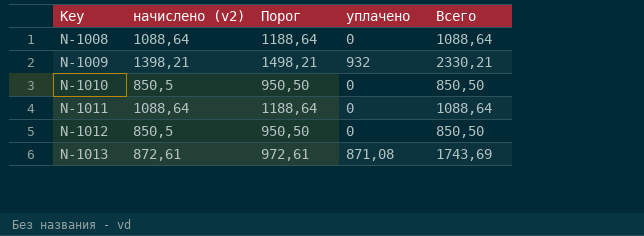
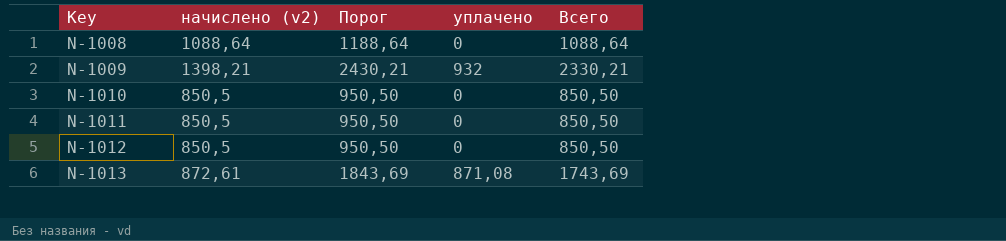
column Порог | formula: [начислено (v2)] + 100 -> [Всего] + 100
N-1011 | начислено (v2): 1088,64 -> 850,5
N-1011 | Всего: 1088,64 -> 850,50

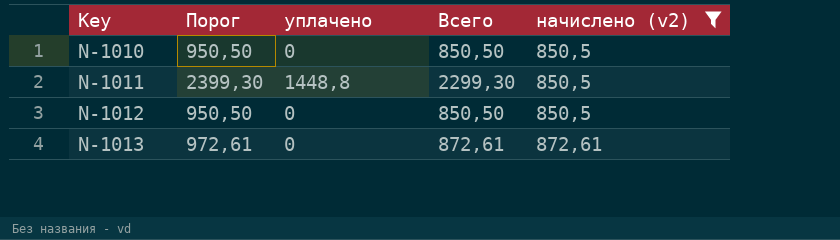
filter: none -> начислено (v2) <= 872,61
column начислено (v2) | position: 2 -> 5
N-1011 | Порог: 950,50 -> 2399,30
N-1011 | уплачено: 0 -> 1448,8
N-1011 | Всего: 850,50 -> 2299,30
N-1013 | Порог: 1843,69 -> 972,61
N-1013 | уплачено: 871,08 -> 0
N-1013 | Всего: 1743,69 -> 872,61

